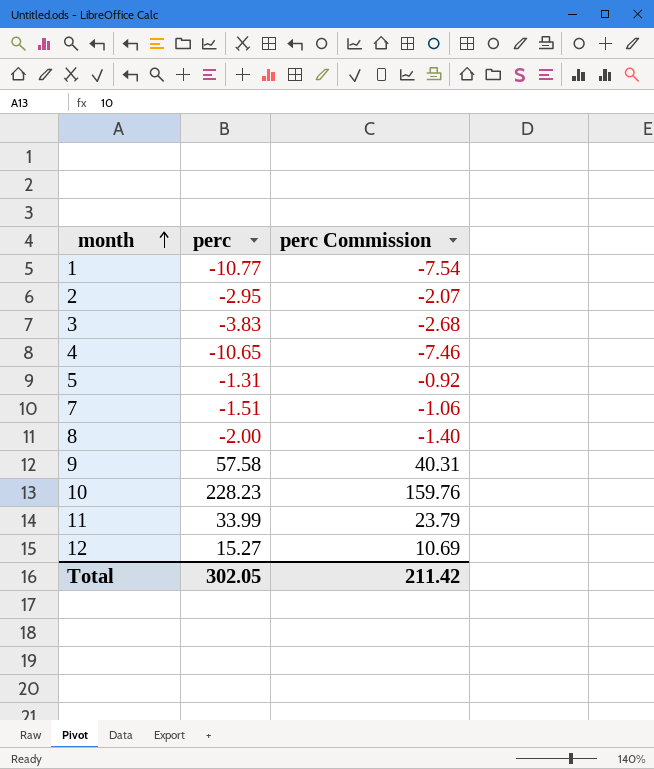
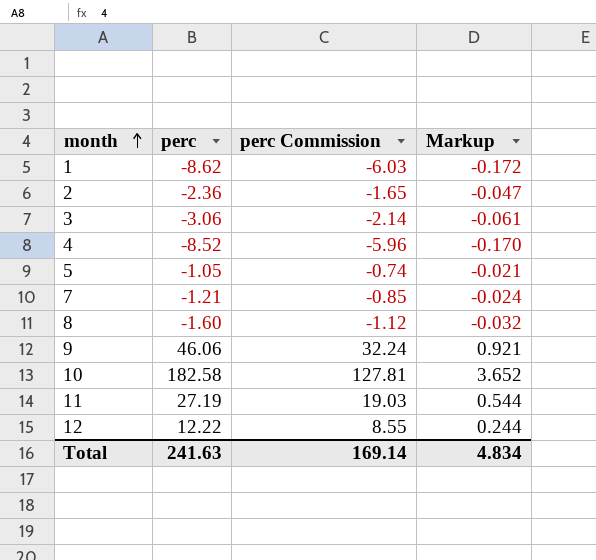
column Markup | formula: none -> [perc] * 0.02
1 | perc: -10.77 -> -8.62
1 | perc Commission: -7.54 -> -6.03
2 | perc: -2.95 -> -2.36
2 | perc Commission: -2.07 -> -1.65
3 | perc: -3.83 -> -3.06
3 | perc Commission: -2.68 -> -2.14
4 | perc: -10.65 -> -8.52
4 | perc Commission: -7.46 -> -5.96
5 | perc: -1.31 -> -1.05
5 | perc Commission: -0.92 -> -0.74
7 | perc: -1.51 -> -1.21
7 | perc Commission: -1.06 -> -0.85
8 | perc: -2.00 -> -1.60
8 | perc Commission: -1.40 -> -1.12
9 | perc: 57.58 -> 46.06
9 | perc Commission: 40.31 -> 32.24
10 | perc: 228.23 -> 182.58
10 | perc Commission: 159.76 -> 127.81
11 | perc: 33.99 -> 27.19
11 | perc Commission: 23.79 -> 19.03
12 | perc: 15.27 -> 12.22
12 | perc Commission: 10.69 -> 8.55
Total | perc: 302.05 -> 241.63
Total | perc Commission: 211.42 -> 169.14

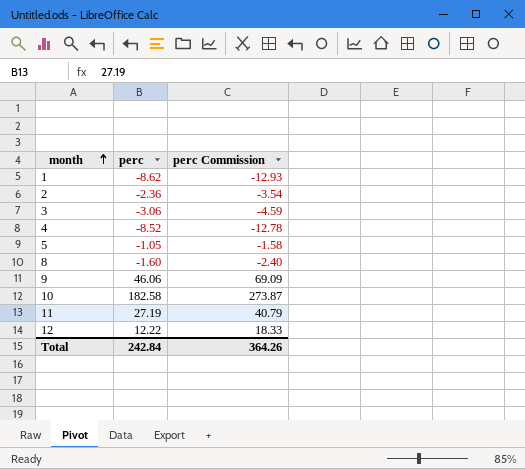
column Markup | formula: [perc] * 0.02 -> none
column perc Commission | formula: [perc] * 0.7 -> [perc] * 1.5
row 7: -1.21 | -0.85 | -0.024 -> none
Total | perc: 241.63 -> 242.84
Total | perc Commission: 169.14 -> 364.26

